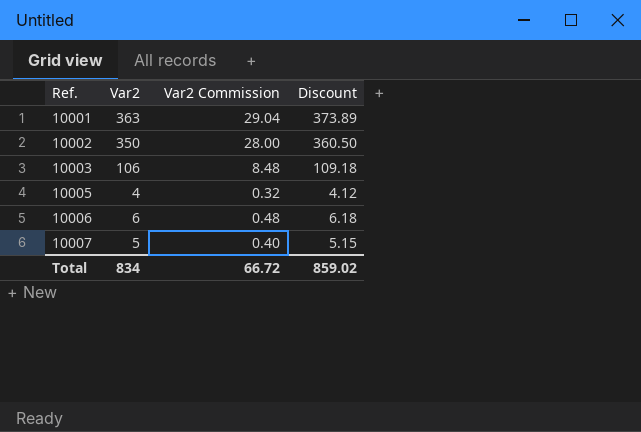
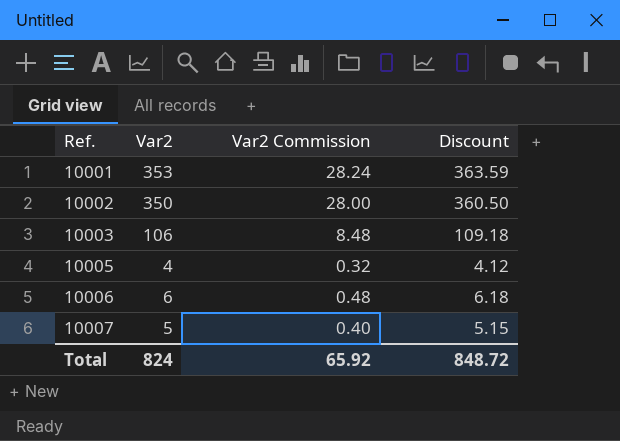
10001 | Var2: 363 -> 353
10001 | Var2 Commission: 29.04 -> 28.24
10001 | Discount: 373.89 -> 363.59
Total | Var2: 834 -> 824
Total | Var2 Commission: 66.72 -> 65.92
Total | Discount: 859.02 -> 848.72

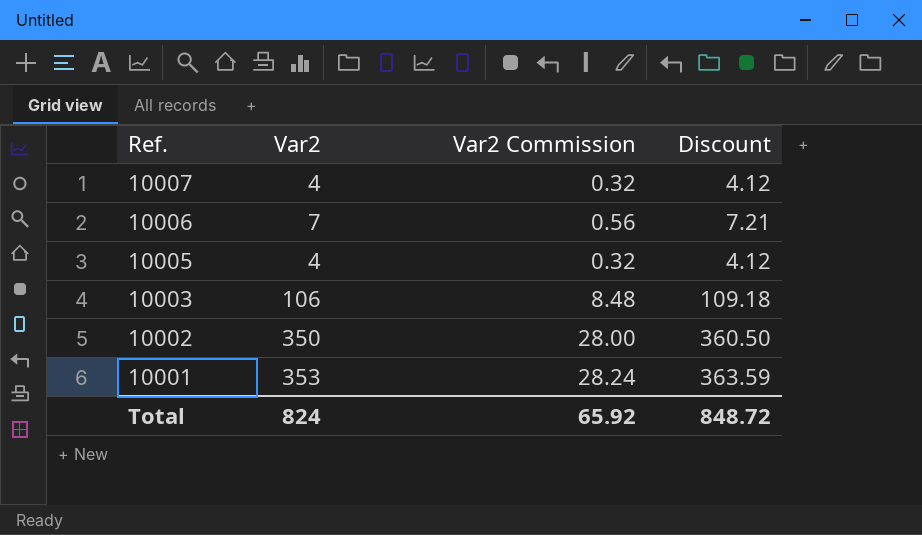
row order: Ref. ascending -> Ref. descending
10007 | Var2: 5 -> 4
10007 | Var2 Commission: 0.40 -> 0.32
10007 | Discount: 5.15 -> 4.12
10006 | Var2: 6 -> 7
10006 | Var2 Commission: 0.48 -> 0.56
10006 | Discount: 6.18 -> 7.21

